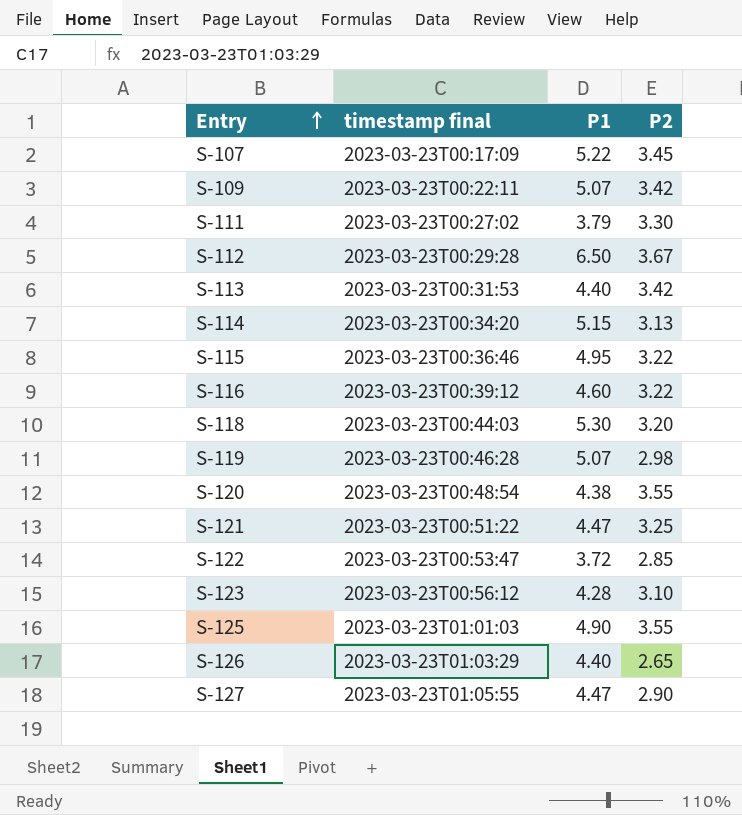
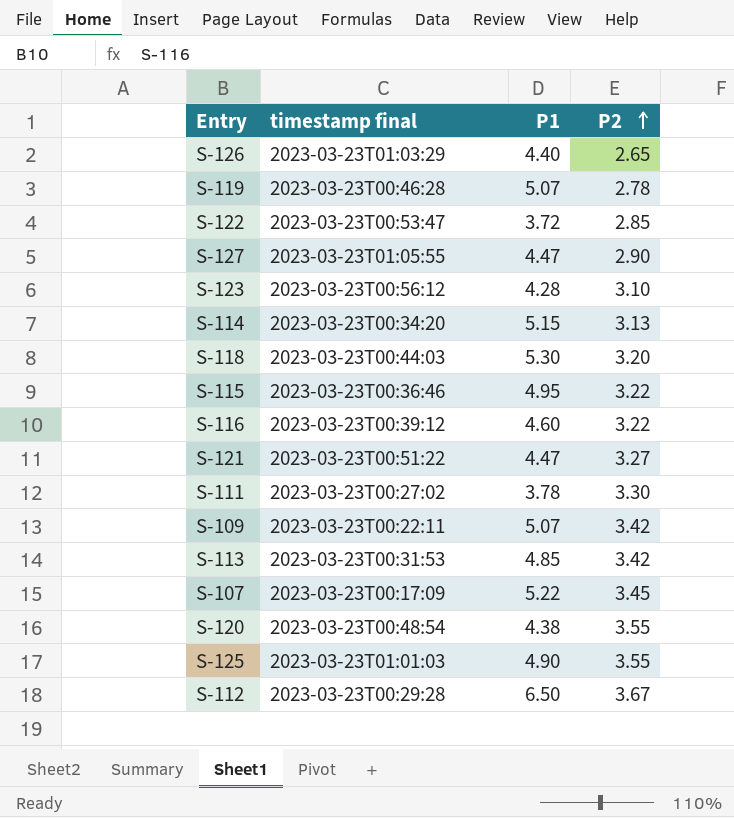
row order: Entry ascending -> P2 ascending
S-119 | P2: 2.98 -> 2.78
S-121 | P2: 3.25 -> 3.27
S-111 | P1: 3.79 -> 3.78
S-113 | P1: 4.40 -> 4.85

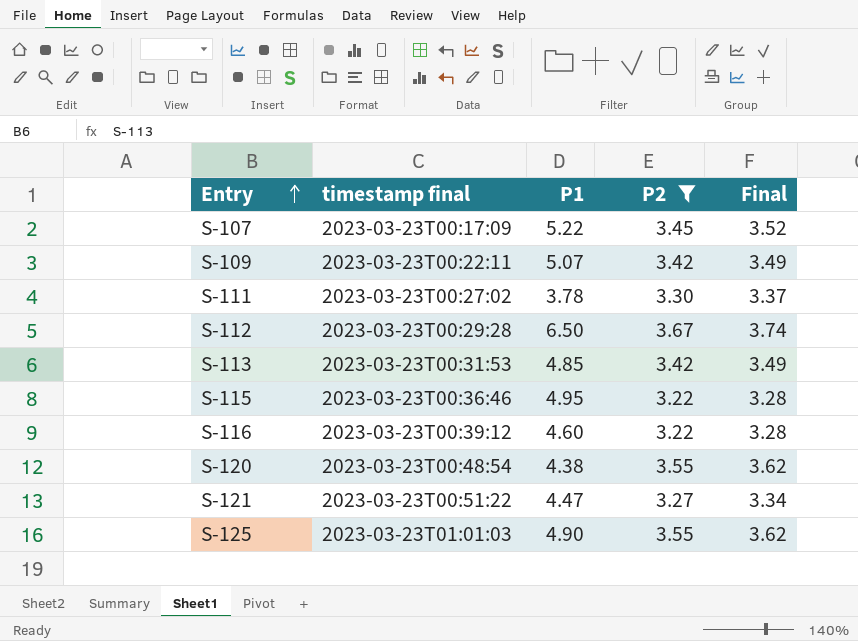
filter: none -> P2 >= 3.22
row order: P2 ascending -> Entry ascending
column Final | formula: none -> [P2] * 1.02

